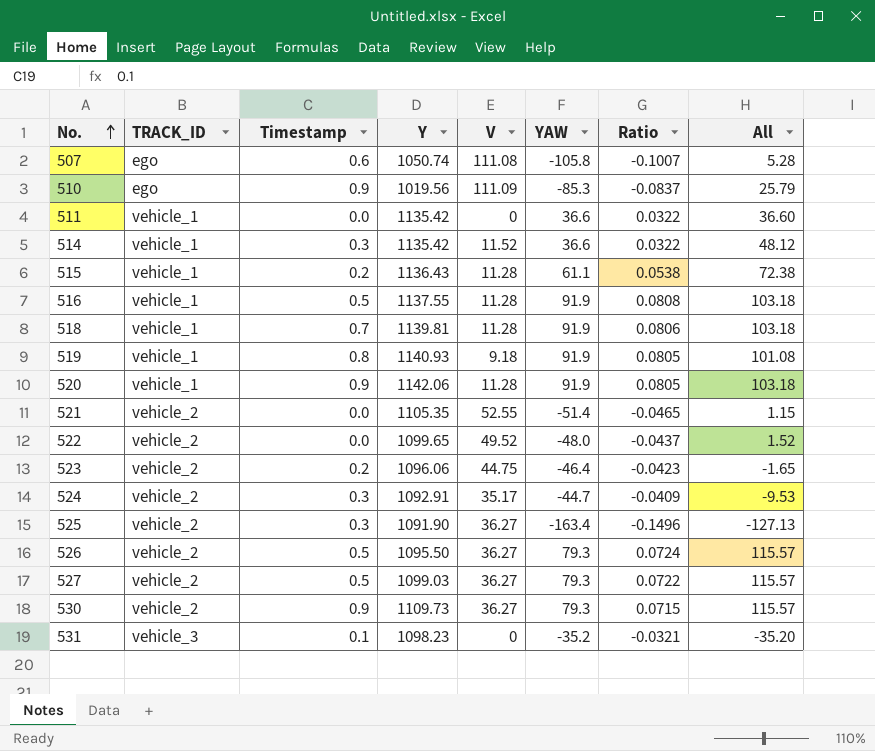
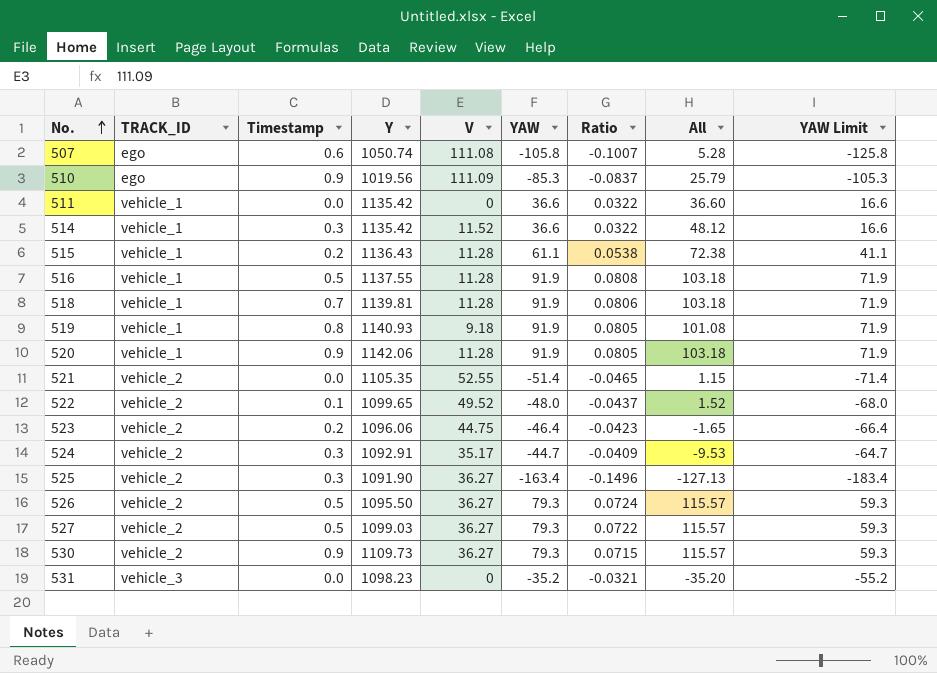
column YAW Limit | formula: none -> [YAW] - 20
522 | Timestamp: 0.0 -> 0.1
531 | Timestamp: 0.1 -> 0.0

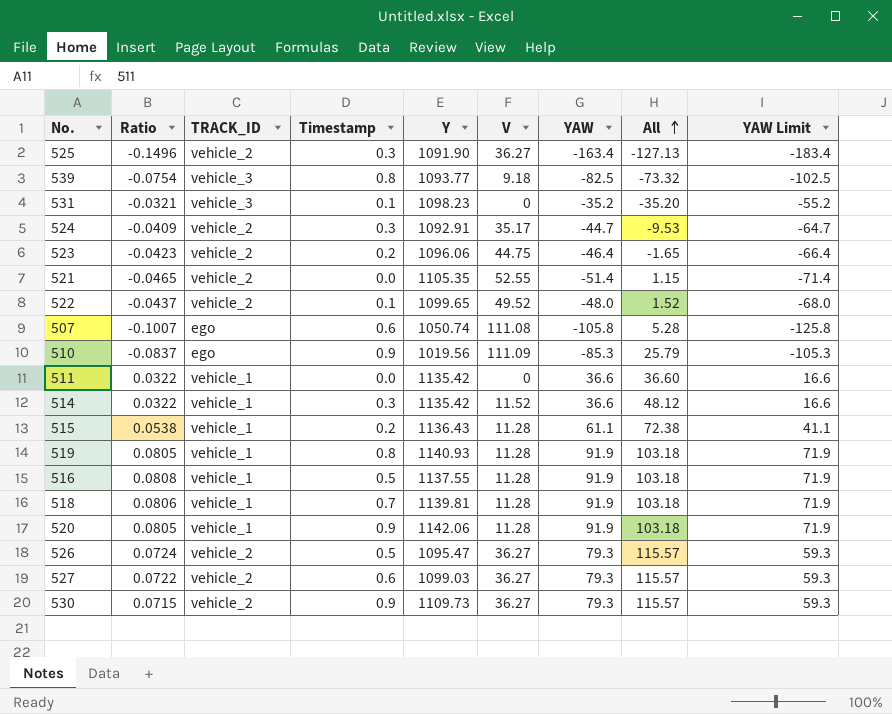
row order: No. ascending -> All ascending
column Ratio | position: 7 -> 2
row 539: none -> -0.0754 | vehicle_3 | 0.8 | 1093.77 | 9.18 | -82.5 | -73.32 | -102.5
531 | Timestamp: 0.0 -> 0.1
519 | V: 9.18 -> 11.28
519 | All: 101.08 -> 103.18
526 | Y: 1095.50 -> 1095.47
527 | Timestamp: 0.5 -> 0.6

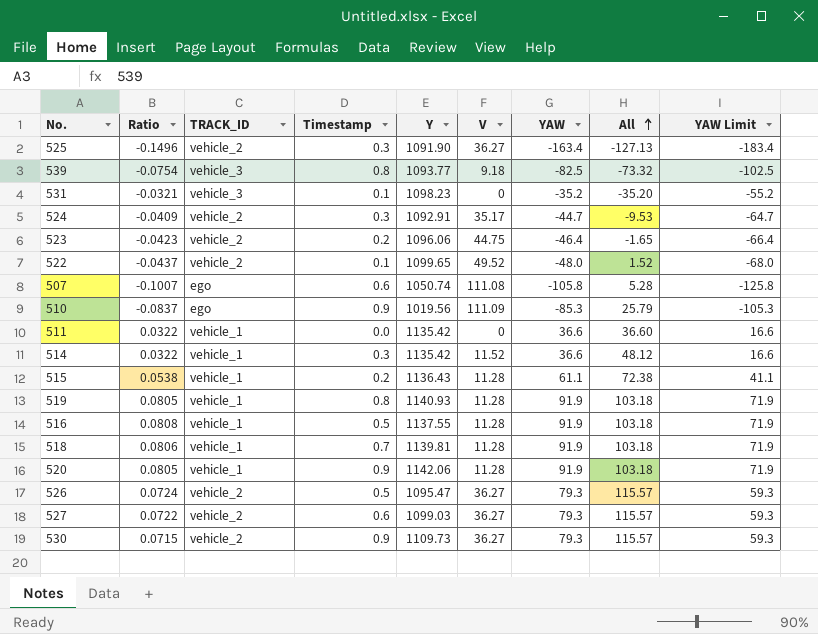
row 521: -0.0465 | vehicle_2 | 0.0 | 1105.35 | 52.55 | -51.4 | 1.15 | -71.4 -> none

